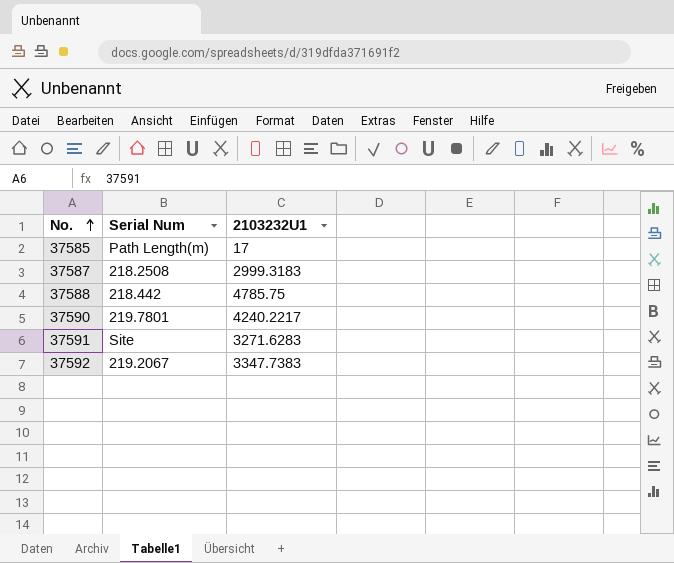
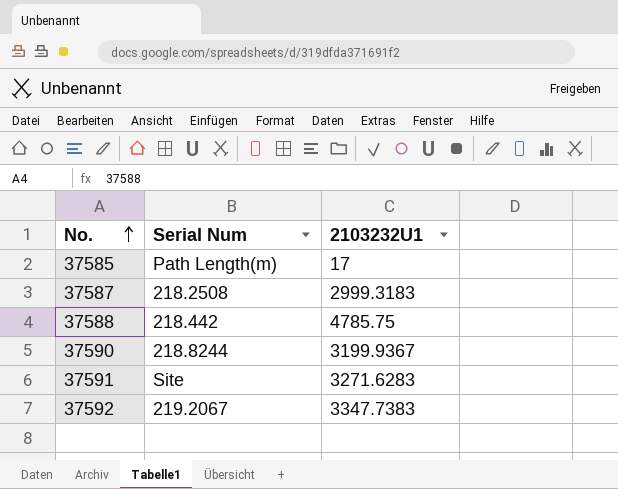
37590 | Serial Num: 219.7801 -> 218.8244
37590 | 2103232U1: 4240.2217 -> 3199.9367

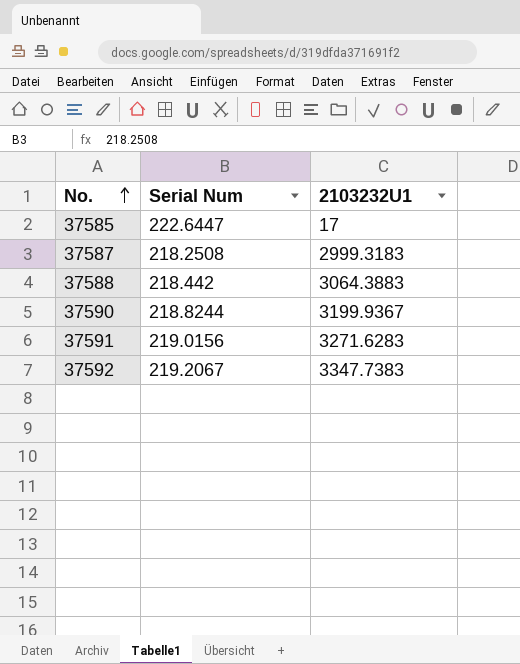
37585 | Serial Num: Path Length(m) -> 222.6447
37588 | 2103232U1: 4785.75 -> 3064.3883
37591 | Serial Num: Site -> 219.0156

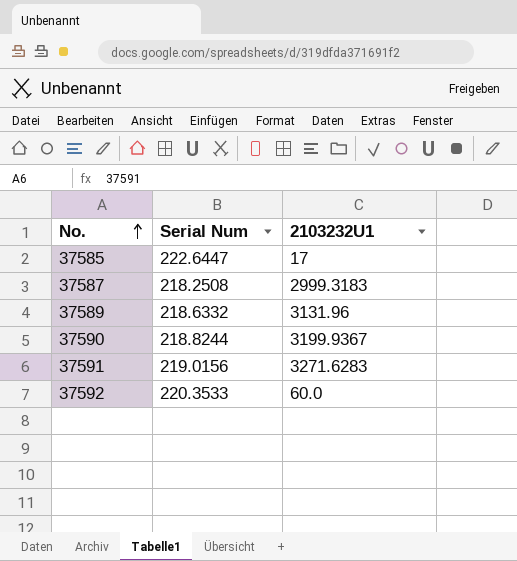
row 37588: 218.442 | 3064.3883 -> none
row 37589: none -> 218.6332 | 3131.96
37592 | Serial Num: 219.2067 -> 220.3533
37592 | 2103232U1: 3347.7383 -> 60.0

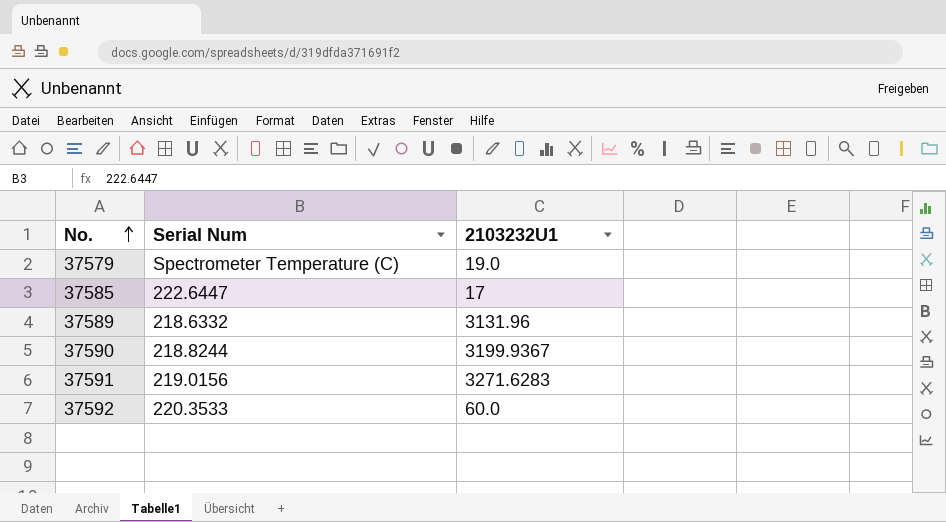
row 37587: 218.2508 | 2999.3183 -> none
row 37579: none -> Spectrometer Temperature (C) | 19.0

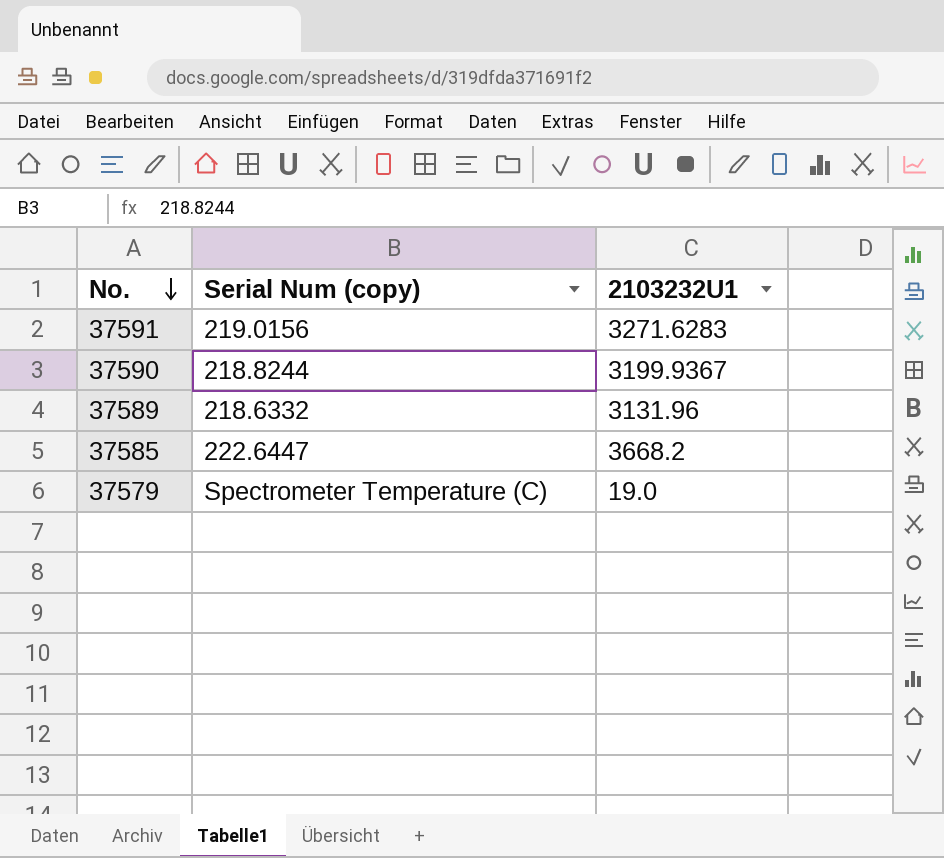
row order: No. ascending -> No. descending
column name: Serial Num -> Serial Num (copy)
row 37592: 220.3533 | 60.0 -> none
37585 | 2103232U1: 17 -> 3668.2

